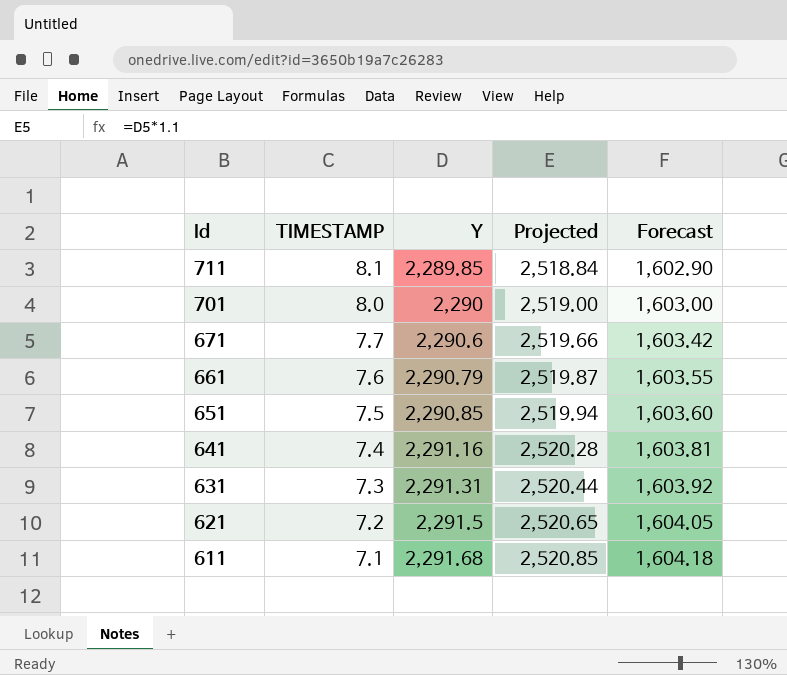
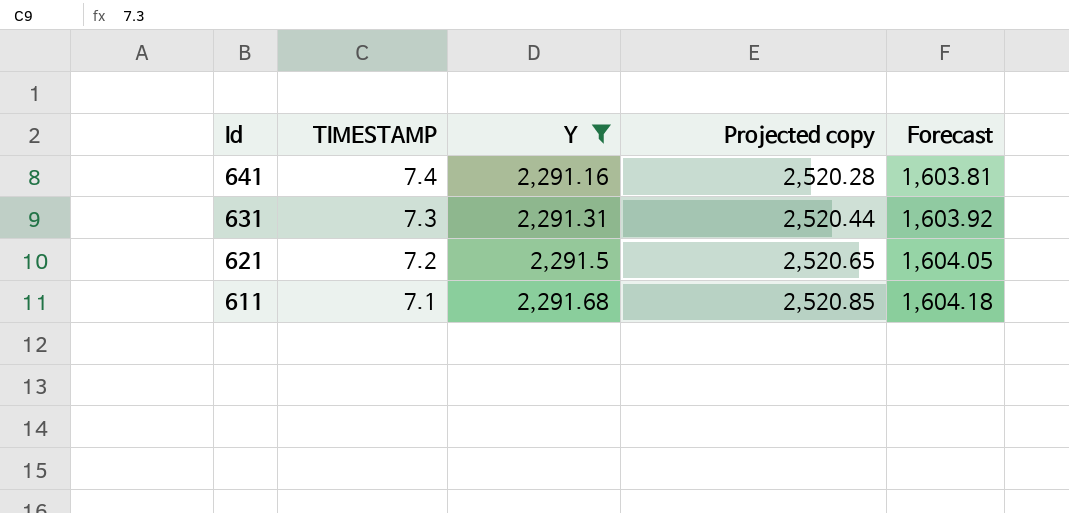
filter: none -> Y >= 2,291.16
column name: Projected -> Projected copy

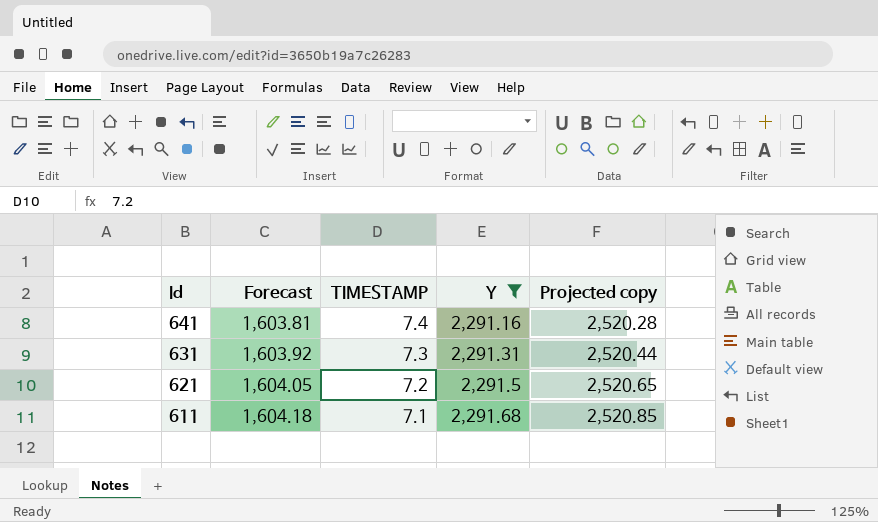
column Forecast | position: 5 -> 2

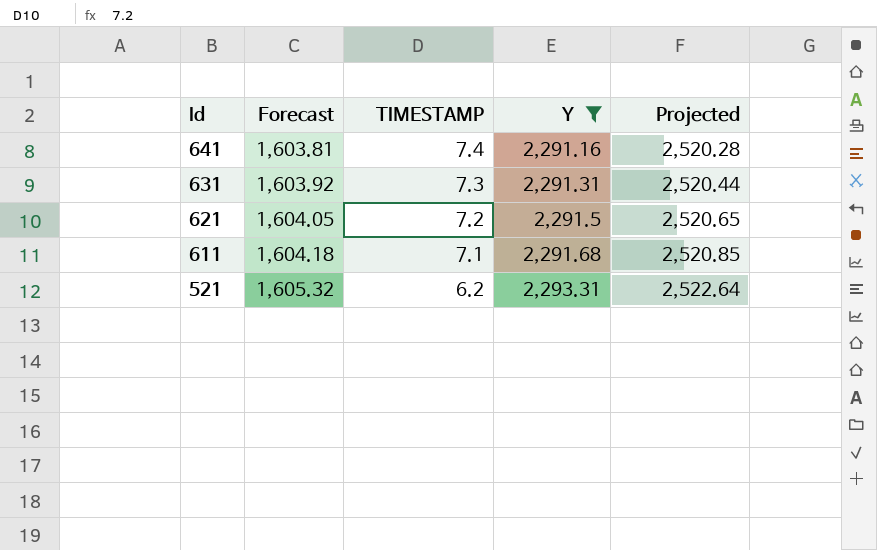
column name: Projected copy -> Projected
row 521: none -> 1,605.32 | 6.2 | 2,293.31 | 2,522.64

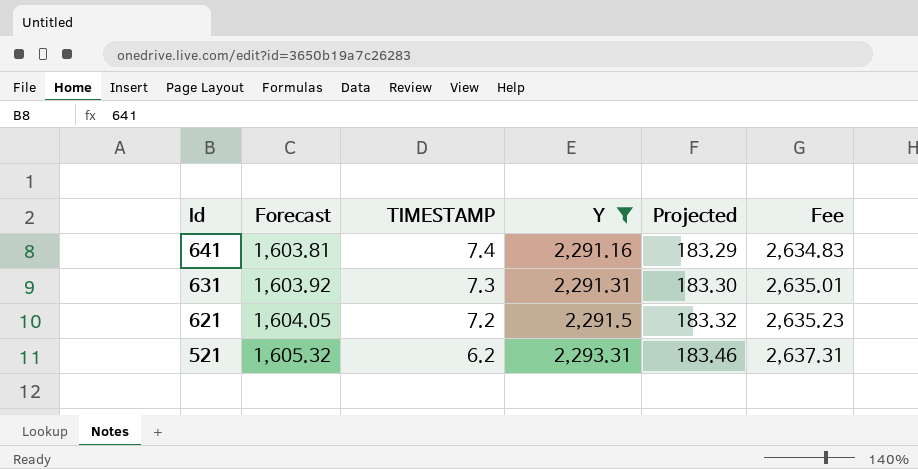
column Projected | formula: [Y] * 1.1 -> [Y] * 0.08
column Fee | formula: none -> [Y] * 1.15
row 611: 1,604.18 | 7.1 | 2,291.68 | 2,520.85 -> none

